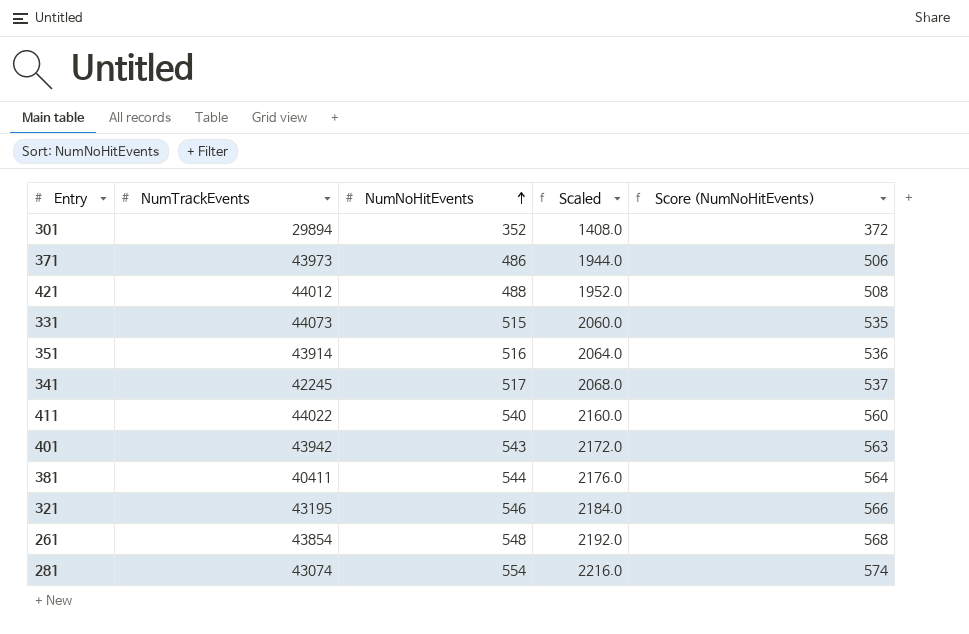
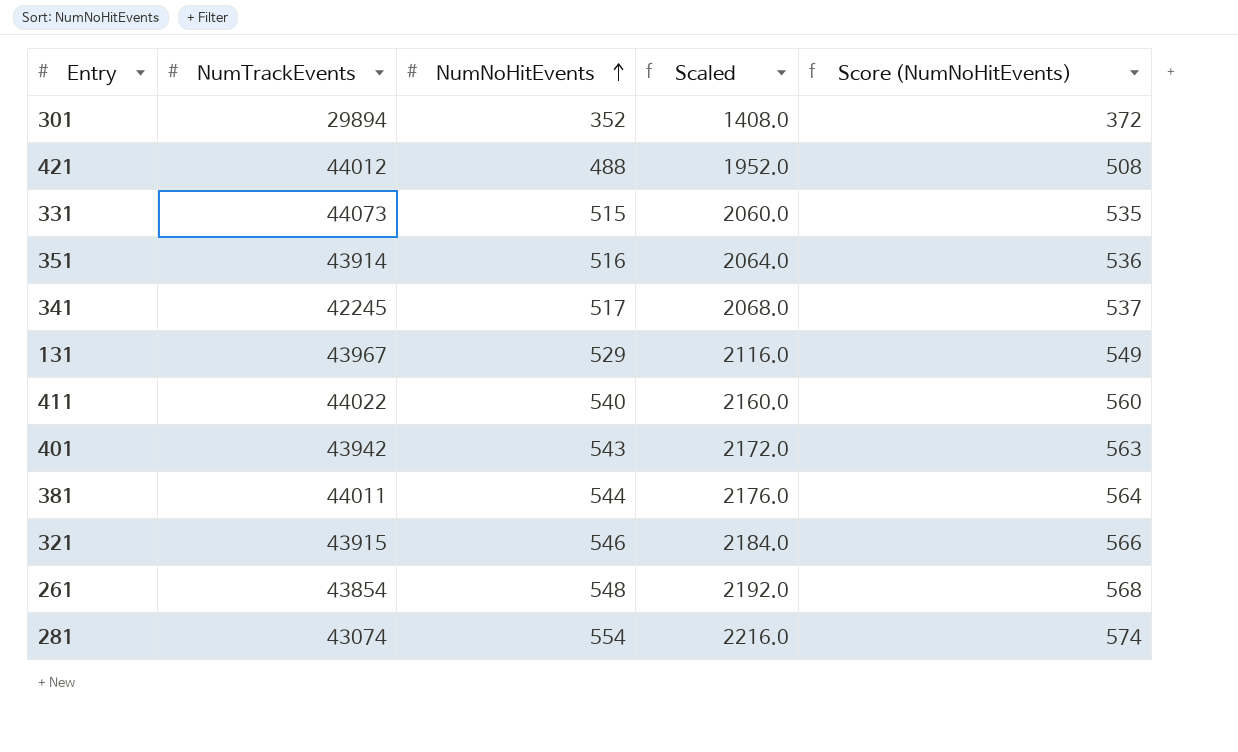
row 371: 43973 | 486 | 1944.0 | 506 -> none
row 131: none -> 43967 | 529 | 2116.0 | 549
381 | NumTrackEvents: 40411 -> 44011
321 | NumTrackEvents: 43195 -> 43915

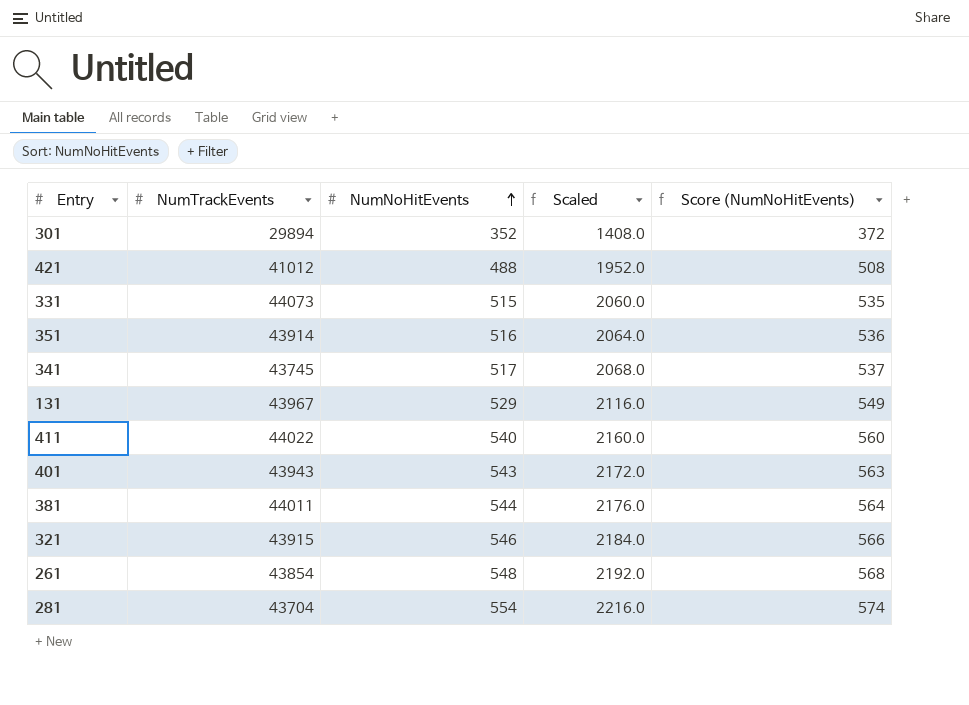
421 | NumTrackEvents: 44012 -> 41012
341 | NumTrackEvents: 42245 -> 43745
401 | NumTrackEvents: 43942 -> 43943
281 | NumTrackEvents: 43074 -> 43704

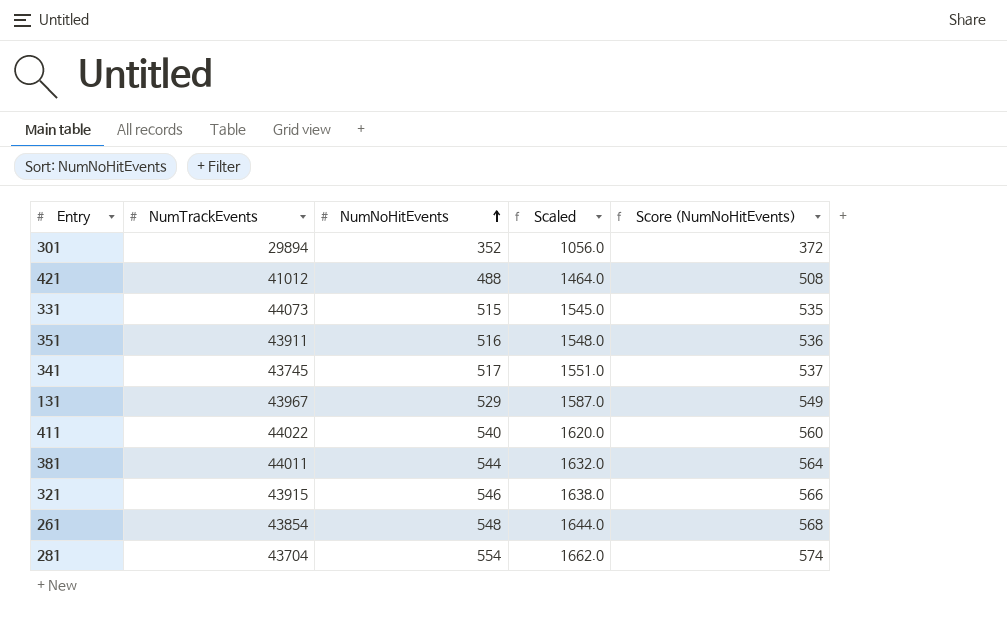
column Scaled | formula: [NumNoHitEvents] * 4 -> [NumNoHitEvents] * 3
row 401: 43943 | 543 | 2172.0 | 563 -> none
351 | NumTrackEvents: 43914 -> 43911

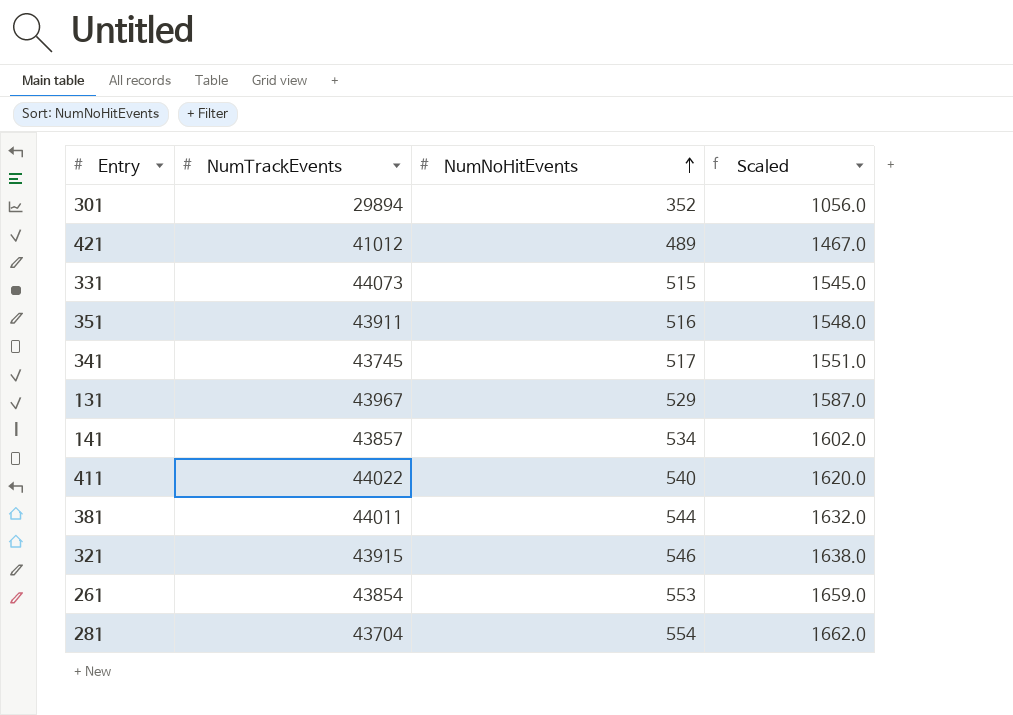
column Score (NumNoHitEvents) | formula: [NumNoHitEvents] + 20 -> none
421 | NumNoHitEvents: 488 -> 489
421 | Scaled: 1464.0 -> 1467.0
row 141: none -> 43857 | 534 | 1602.0
261 | NumNoHitEvents: 548 -> 553
261 | Scaled: 1644.0 -> 1659.0

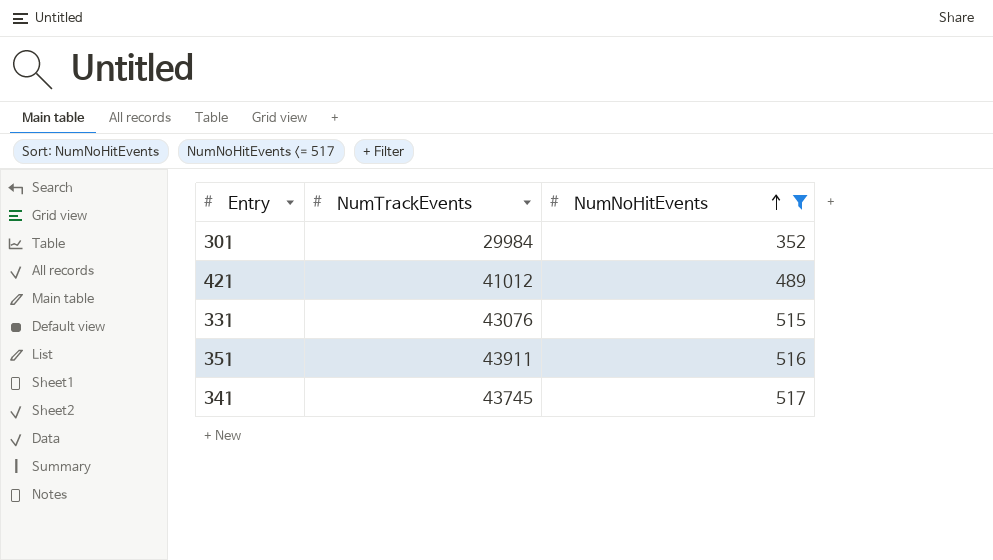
filter: none -> NumNoHitEvents <= 517
column Scaled | formula: [NumNoHitEvents] * 3 -> none
301 | NumTrackEvents: 29894 -> 29984
331 | NumTrackEvents: 44073 -> 43076

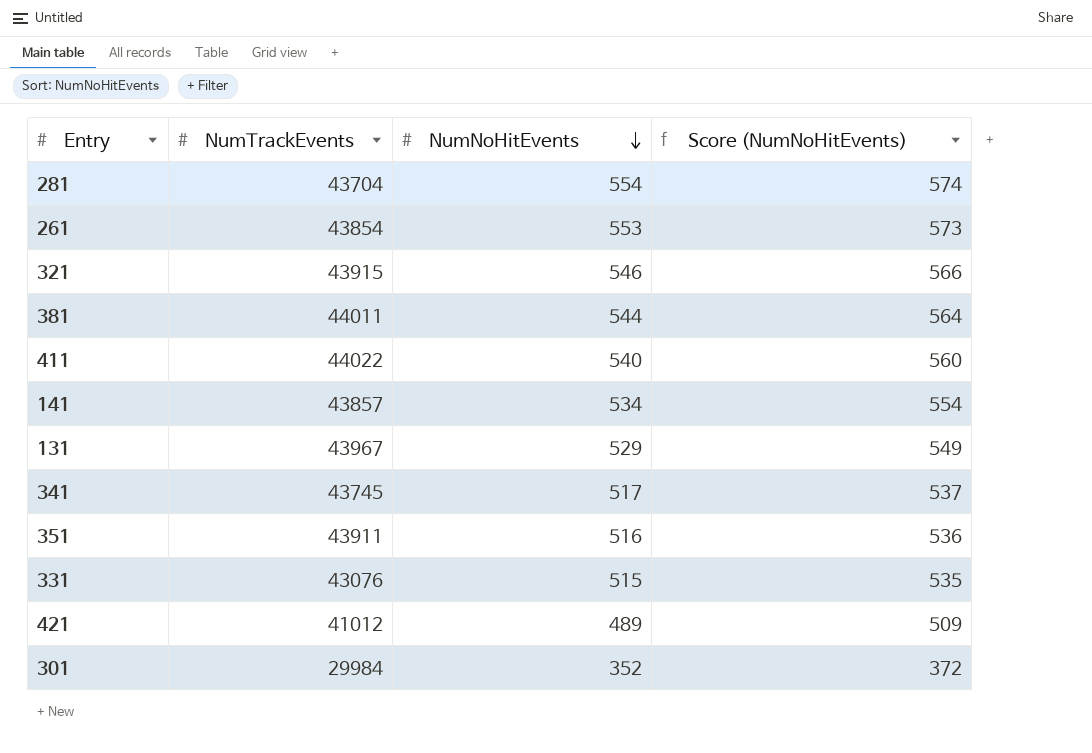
filter: NumNoHitEvents <= 517 -> none
row order: NumNoHitEvents ascending -> NumNoHitEvents descending
column Score (NumNoHitEvents) | formula: none -> [NumNoHitEvents] + 20

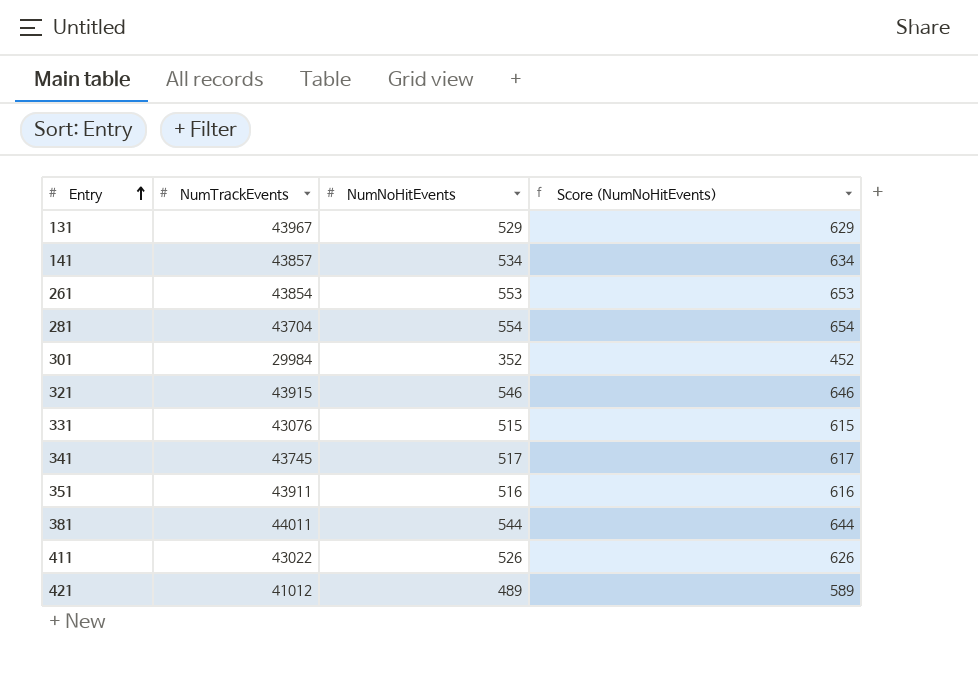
row order: NumNoHitEvents descending -> Entry ascending
column Score (NumNoHitEvents) | formula: [NumNoHitEvents] + 20 -> [NumNoHitEvents] + 100
411 | NumTrackEvents: 44022 -> 43022
411 | NumNoHitEvents: 540 -> 526

